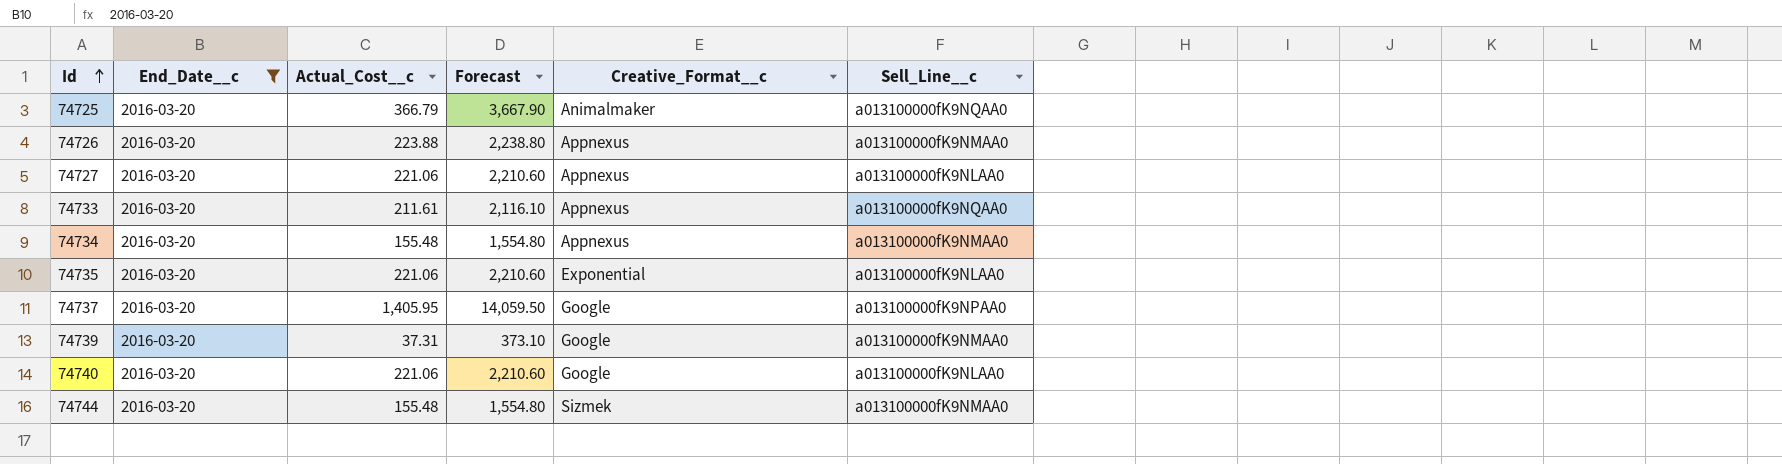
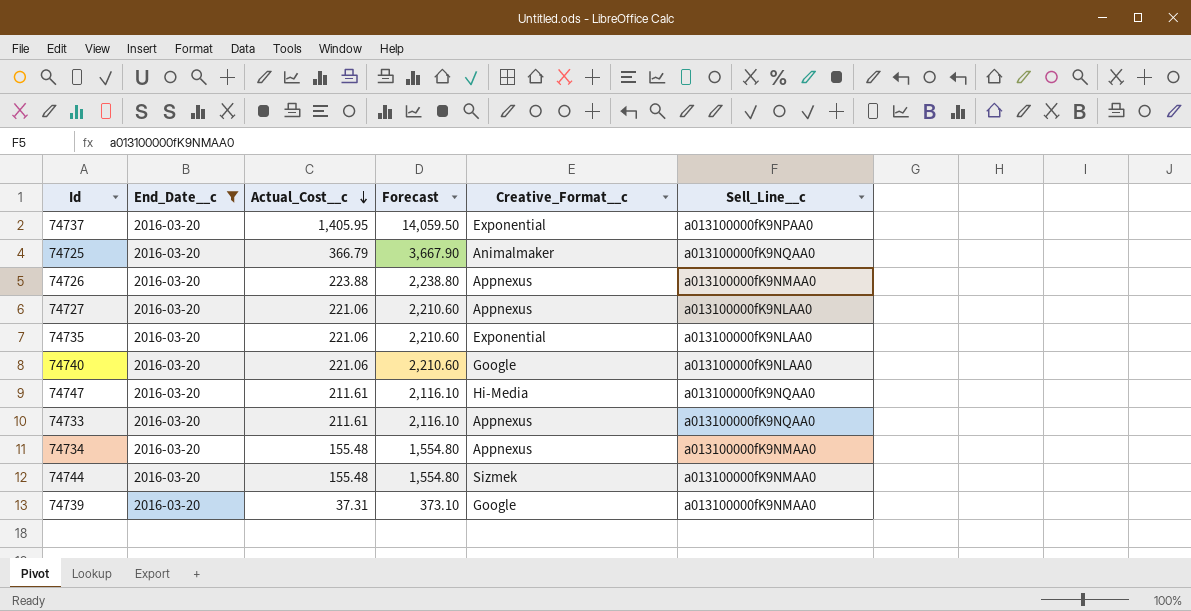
row order: Id ascending -> Actual_Cost__c descending
74737 | Creative_Format__c: Google -> Exponential
row 74747: none -> 2016-03-20 | 211.61 | 2,116.10 | Hi-Media | a013100000fK9NQAA0

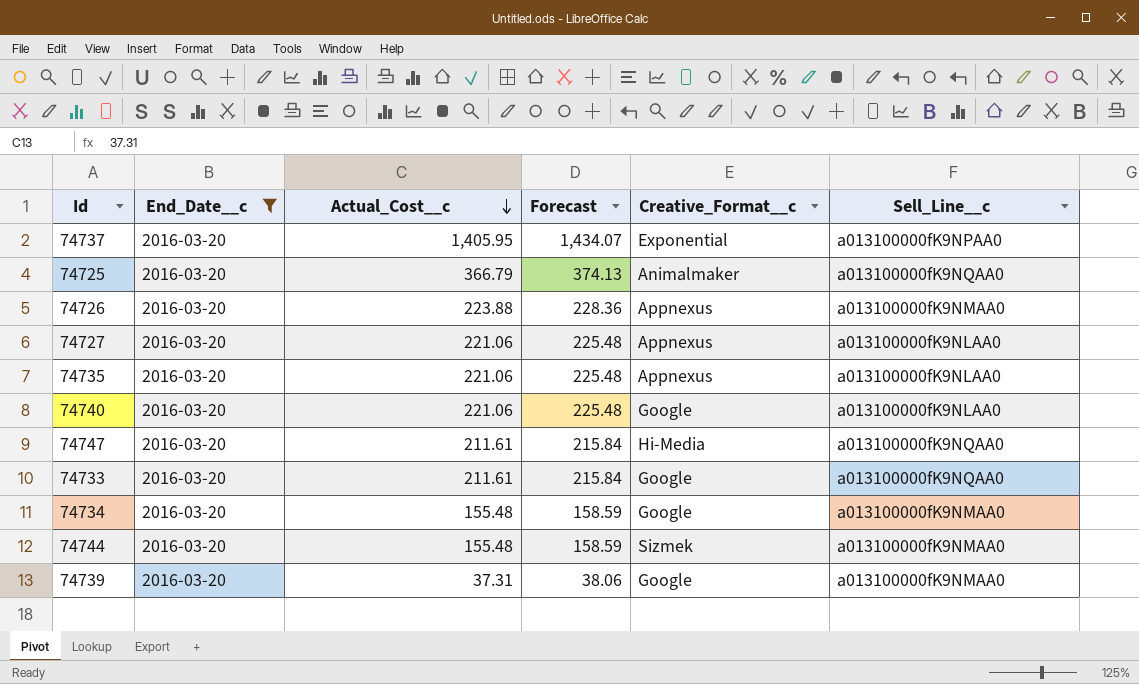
column Forecast | formula: [Actual_Cost__c] * 10 -> [Actual_Cost__c] * 1.02
74735 | Creative_Format__c: Exponential -> Appnexus
74733 | Creative_Format__c: Appnexus -> Google
74734 | Creative_Format__c: Appnexus -> Google

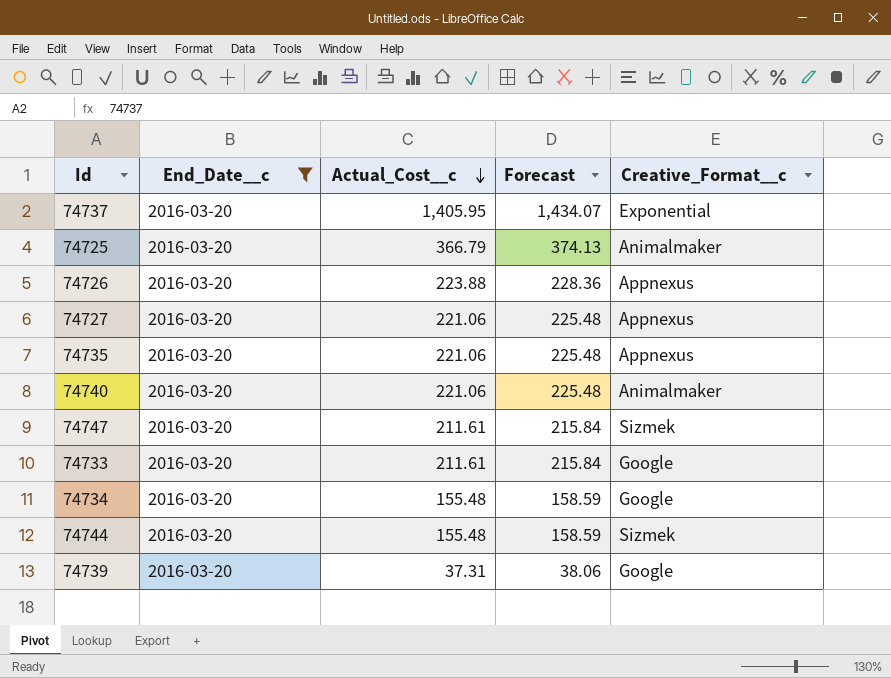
column Sell_Line__c | position: 6 -> none
74740 | Creative_Format__c: Google -> Animalmaker
74747 | Creative_Format__c: Hi-Media -> Sizmek

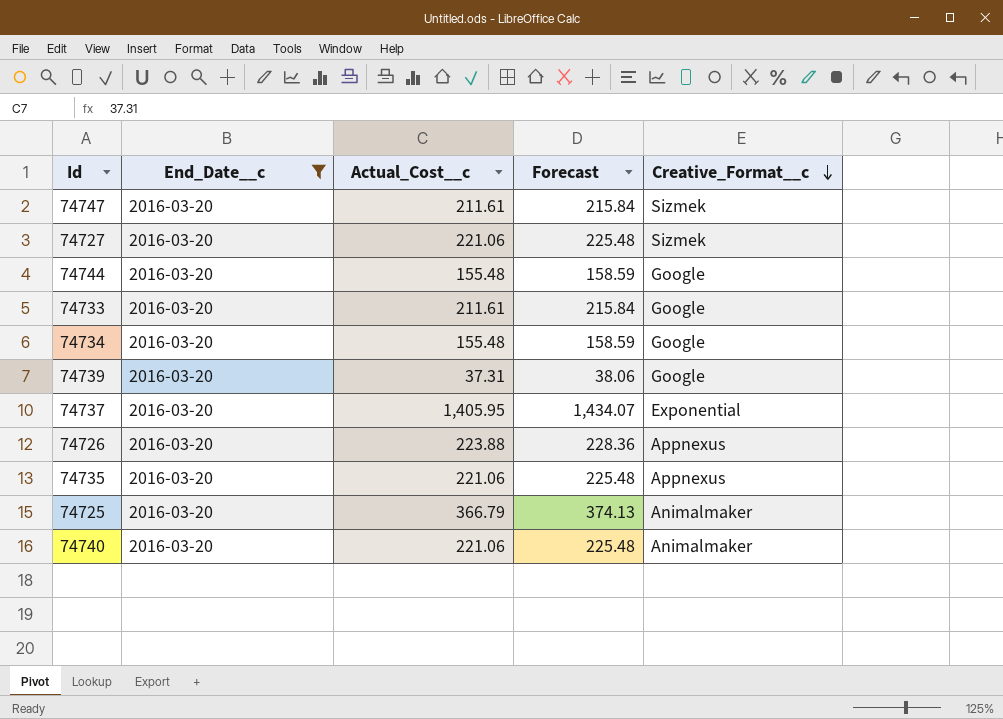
row order: Actual_Cost__c descending -> Creative_Format__c descending
74727 | Creative_Format__c: Appnexus -> Sizmek
74744 | Creative_Format__c: Sizmek -> Google

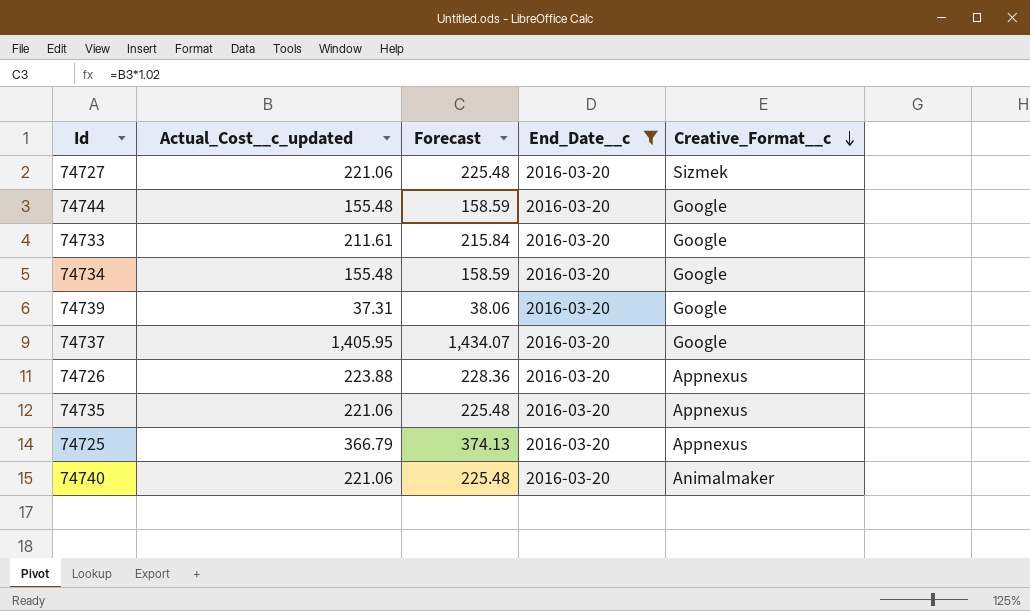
column name: Actual_Cost__c -> Actual_Cost__c_updated
column End_Date__c | position: 2 -> 4
row 74747: 2016-03-20 | 211.61 | 215.84 | Sizmek -> none
74737 | Creative_Format__c: Exponential -> Google
74725 | Creative_Format__c: Animalmaker -> Appnexus

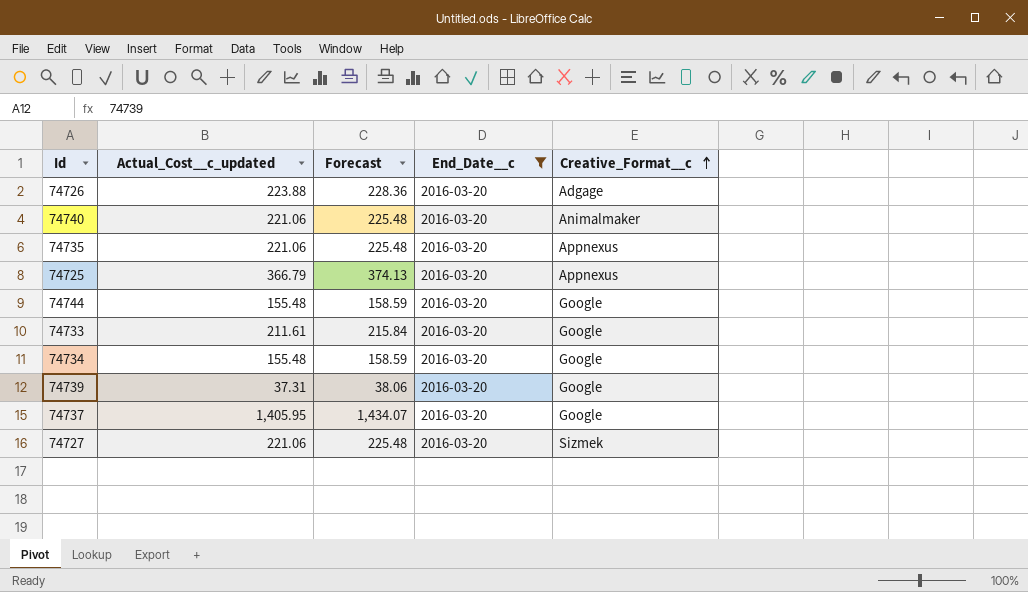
row order: Creative_Format__c descending -> Creative_Format__c ascending
74726 | Creative_Format__c: Appnexus -> Adgage

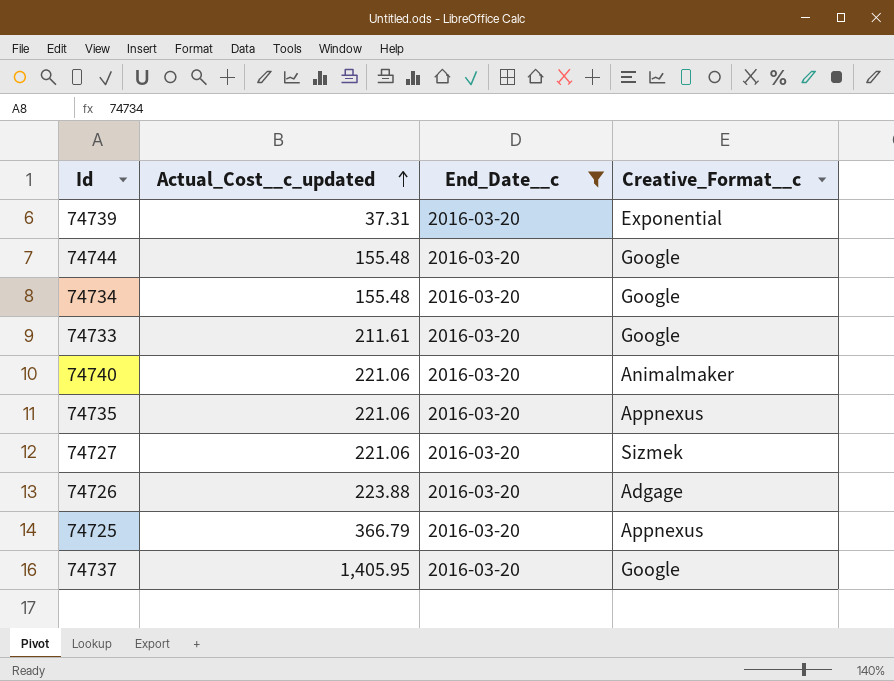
row order: Creative_Format__c ascending -> Actual_Cost__c_updated ascending
column Forecast | formula: [Actual_Cost__c_updated] * 1.02 -> none
74739 | Creative_Format__c: Google -> Exponential

